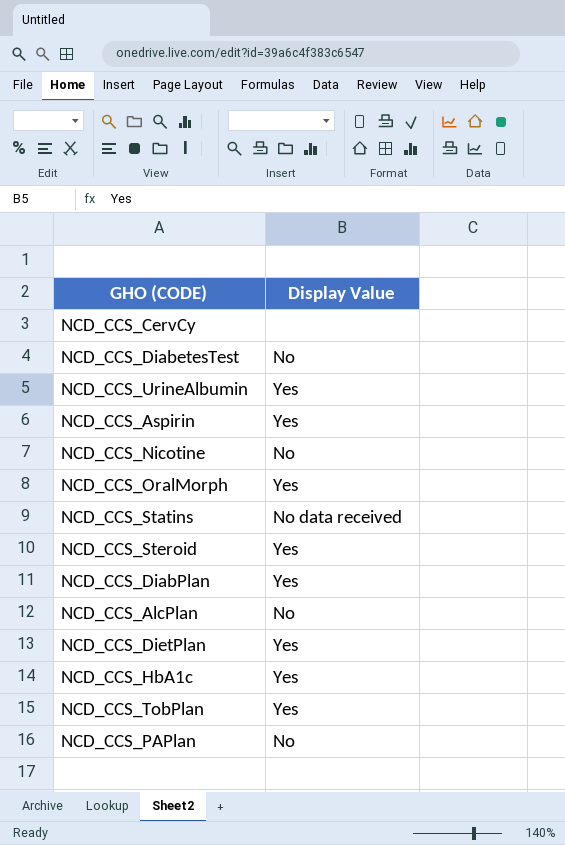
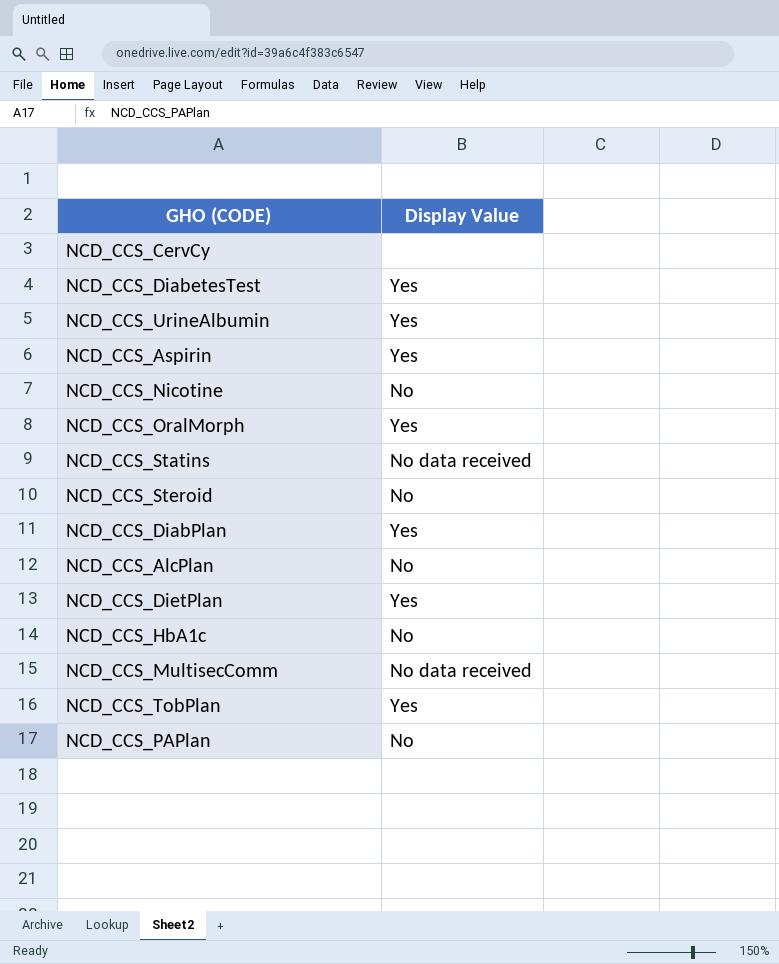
NCD_CCS_DiabetesTest | Display Value: No -> Yes
NCD_CCS_Steroid | Display Value: Yes -> No
NCD_CCS_HbA1c | Display Value: Yes -> No
row NCD_CCS_MultisecComm: none -> No data received

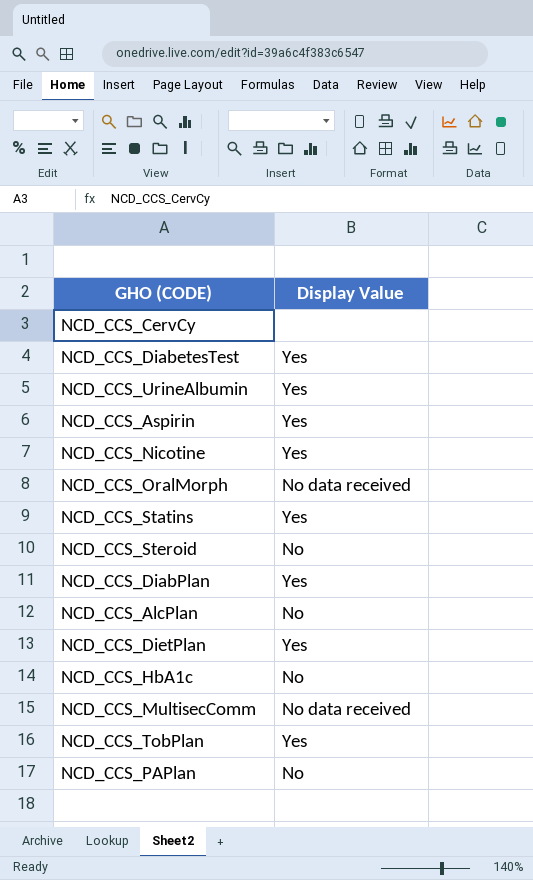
NCD_CCS_Nicotine | Display Value: No -> Yes
NCD_CCS_OralMorph | Display Value: Yes -> No data received
NCD_CCS_Statins | Display Value: No data received -> Yes

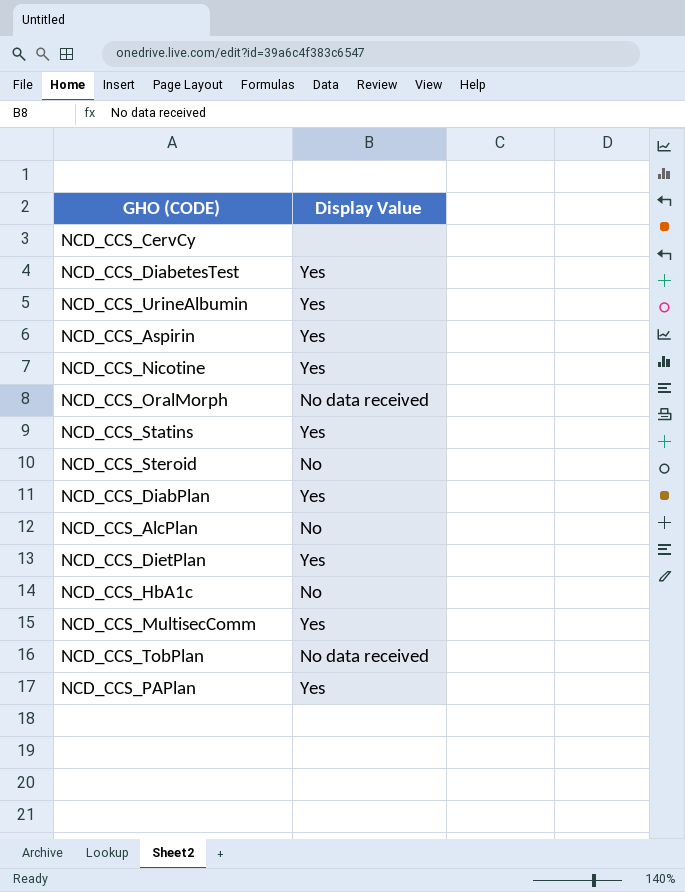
NCD_CCS_MultisecComm | Display Value: No data received -> Yes
NCD_CCS_TobPlan | Display Value: Yes -> No data received
NCD_CCS_PAPlan | Display Value: No -> Yes

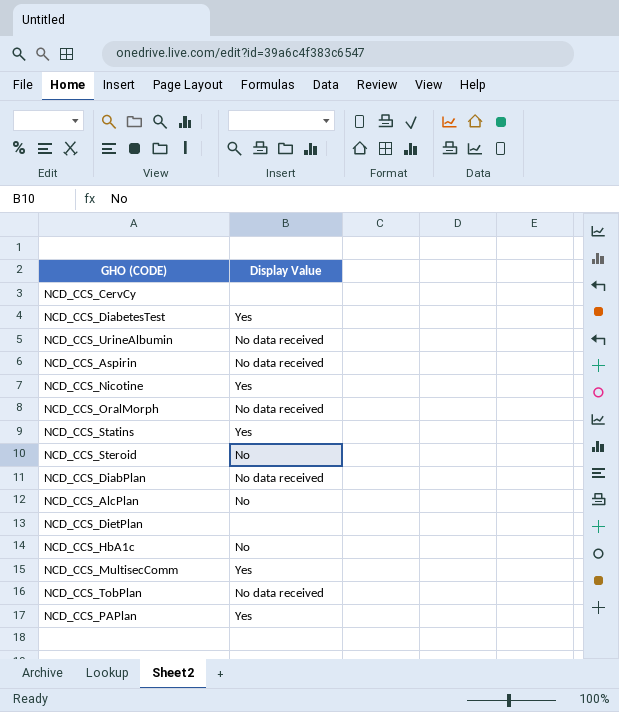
NCD_CCS_UrineAlbumin | Display Value: Yes -> No data received
NCD_CCS_Aspirin | Display Value: Yes -> No data received
NCD_CCS_DiabPlan | Display Value: Yes -> No data received
NCD_CCS_DietPlan | Display Value: Yes -> none

